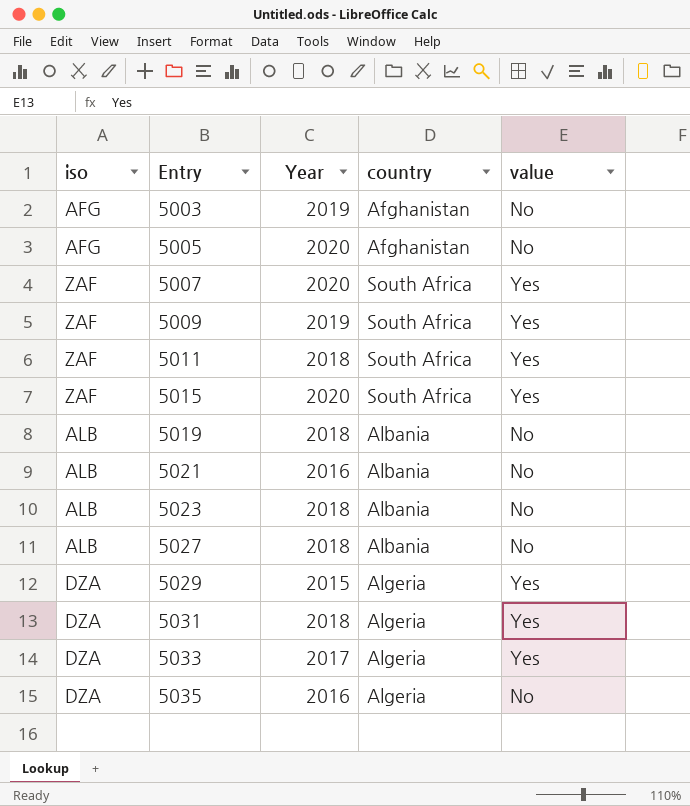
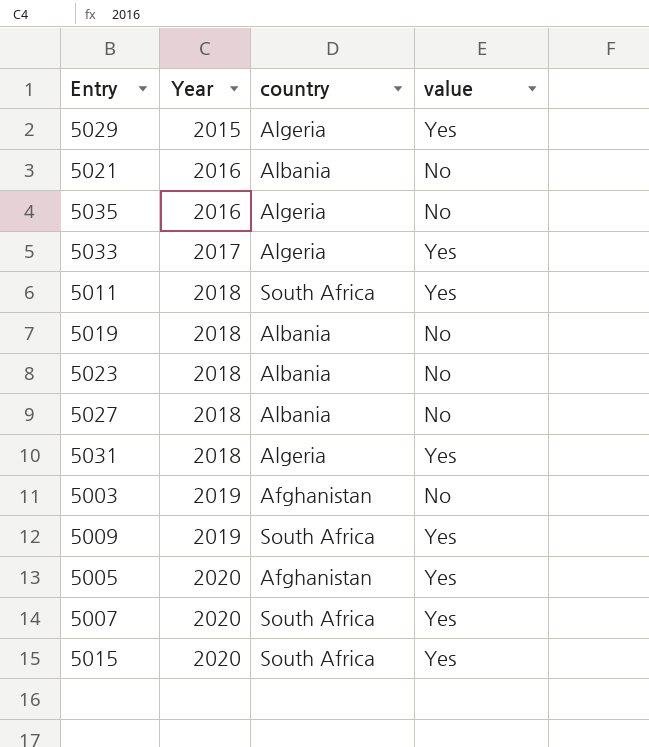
row order: Entry ascending -> Year ascending
column iso | position: 1 -> none
5005 | value: No -> Yes

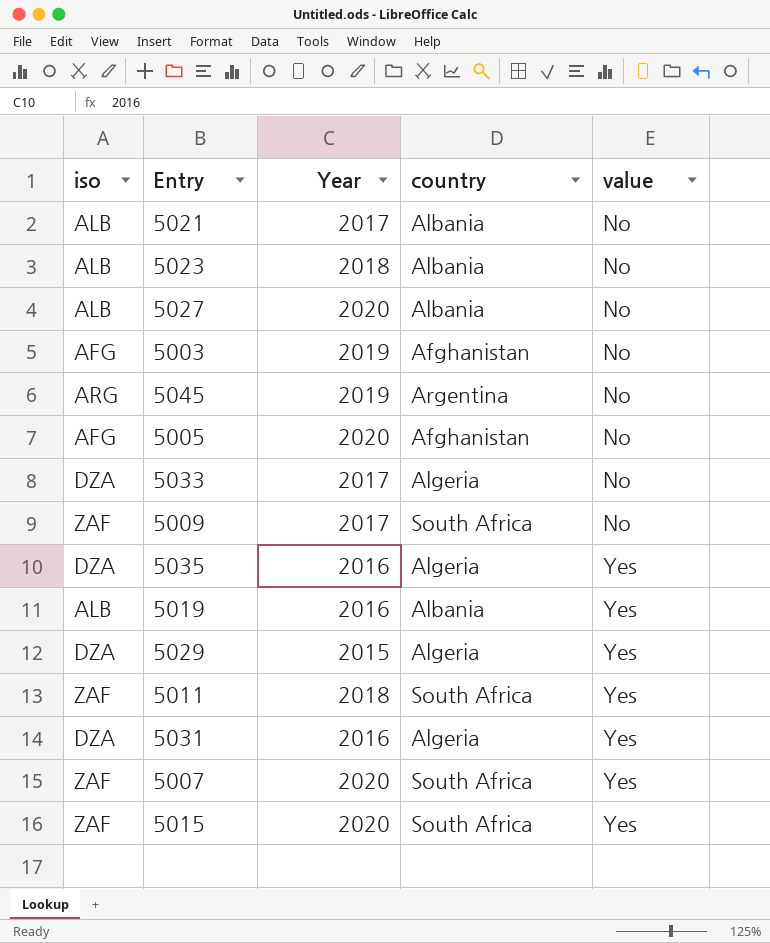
row order: Year ascending -> value ascending
column iso | position: none -> 1
5021 | Year: 2016 -> 2017
5027 | Year: 2018 -> 2020
row 5045: none -> ARG | 2019 | Argentina | No
5005 | value: Yes -> No
5033 | value: Yes -> No
5009 | Year: 2019 -> 2017
5009 | value: Yes -> No
5035 | value: No -> Yes
5019 | Year: 2018 -> 2016
5019 | value: No -> Yes
5031 | Year: 2018 -> 2016

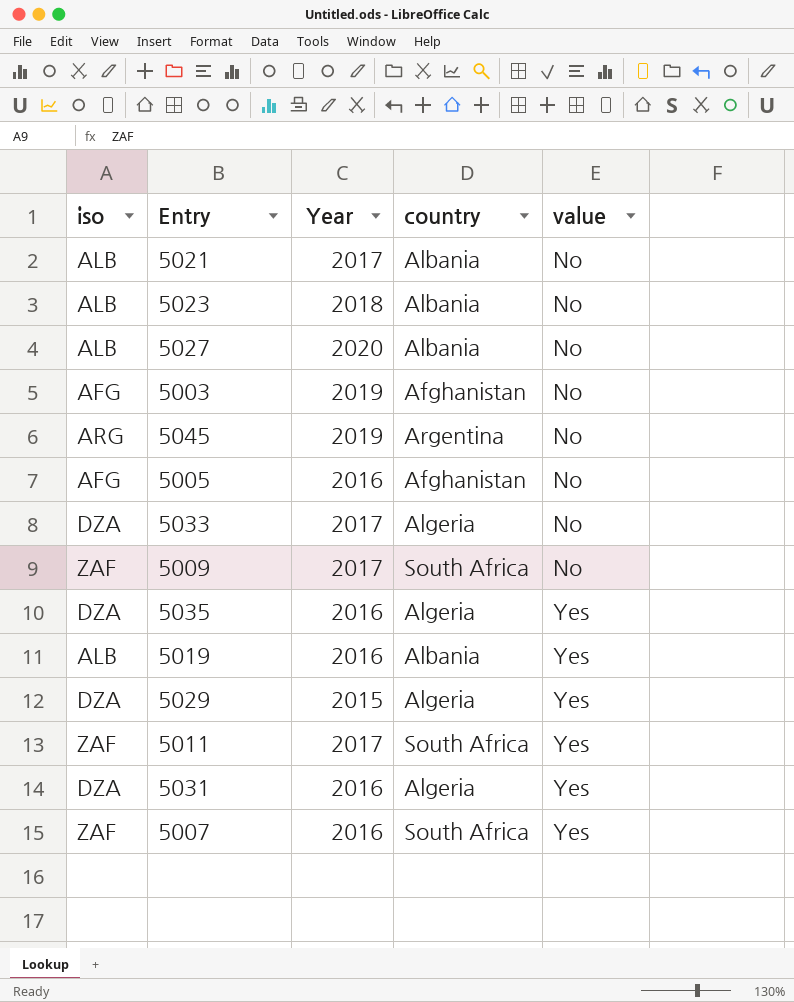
row 5015: ZAF | 2020 | South Africa | Yes -> none
5005 | Year: 2020 -> 2016
5011 | Year: 2018 -> 2017
5007 | Year: 2020 -> 2016

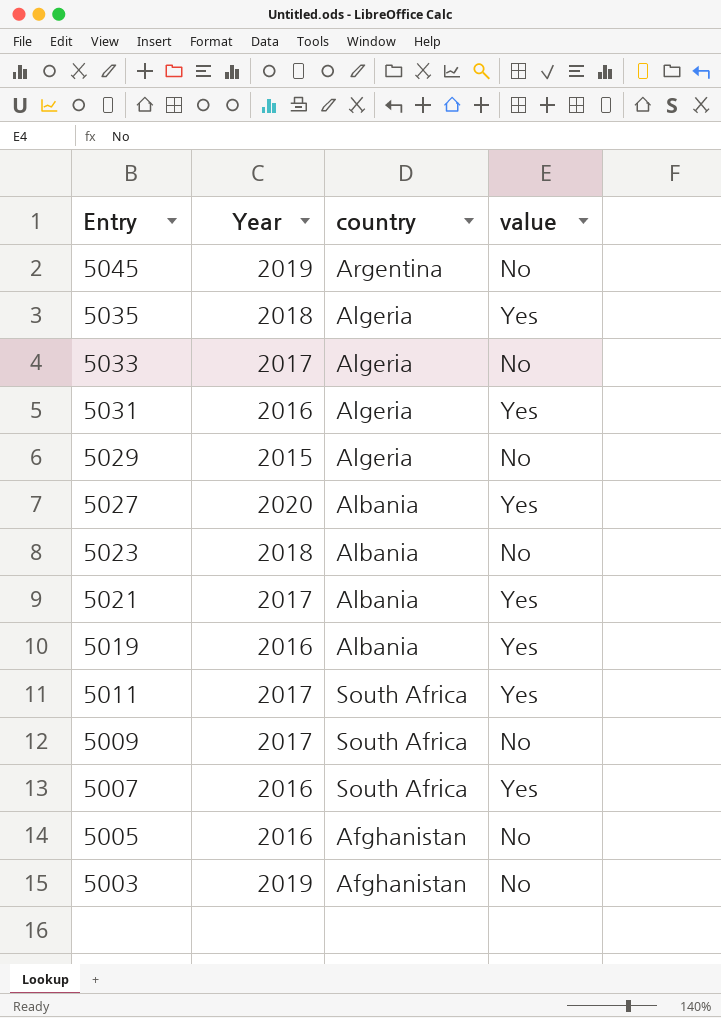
row order: value ascending -> Entry descending
column iso | position: 1 -> none
5035 | Year: 2016 -> 2018
5029 | value: Yes -> No
5027 | value: No -> Yes
5021 | value: No -> Yes

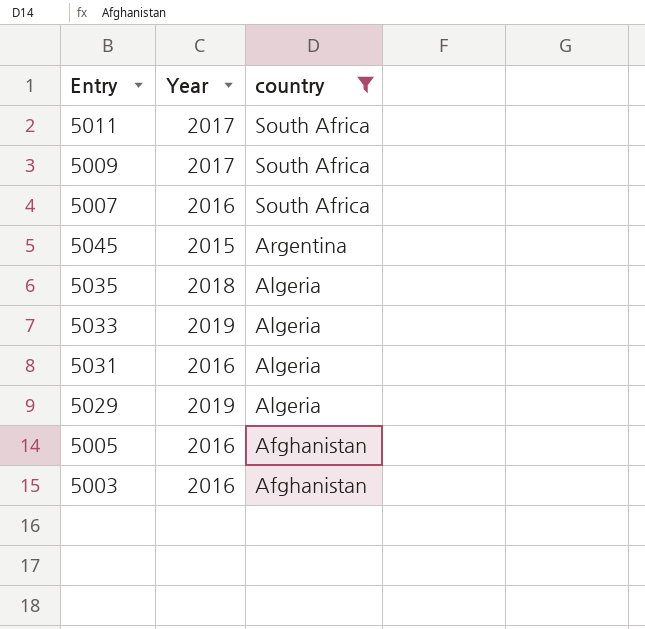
filter: none -> country != Albania
row order: Entry descending -> country descending
column value | position: 4 -> none
5045 | Year: 2019 -> 2015
5033 | Year: 2017 -> 2019
5029 | Year: 2015 -> 2019
5003 | Year: 2019 -> 2016

